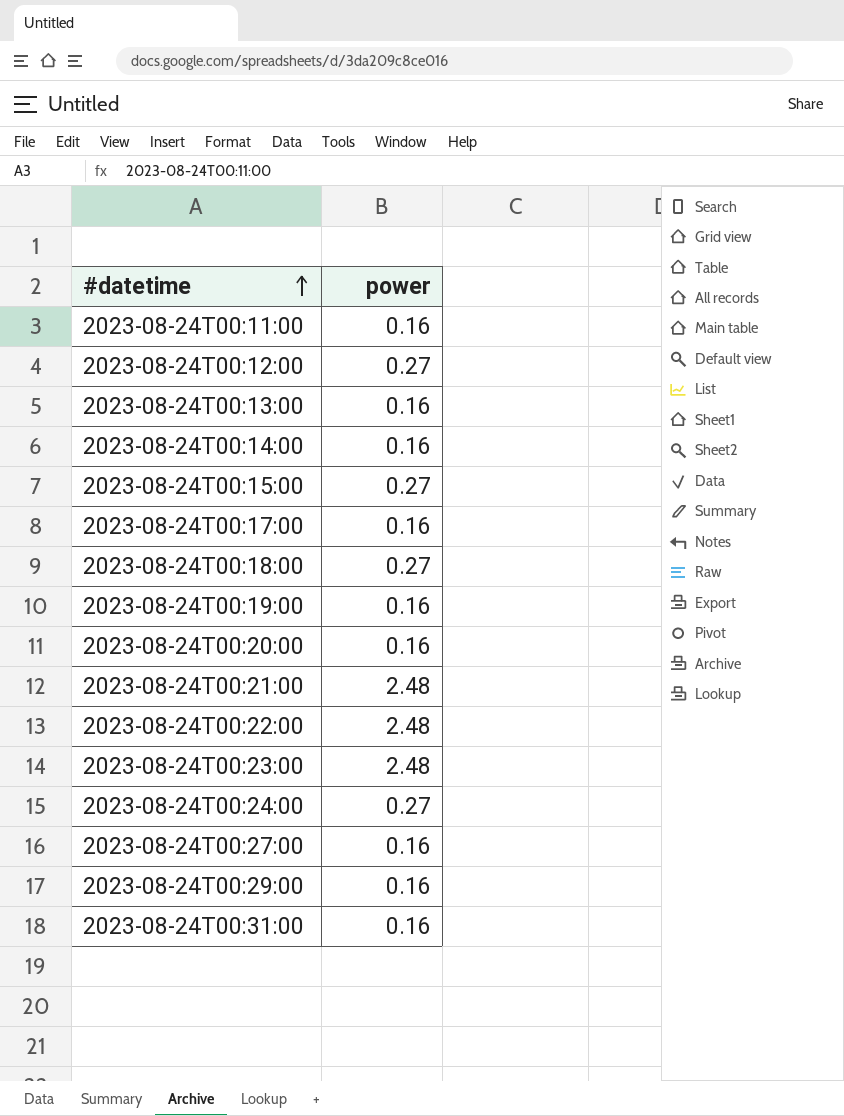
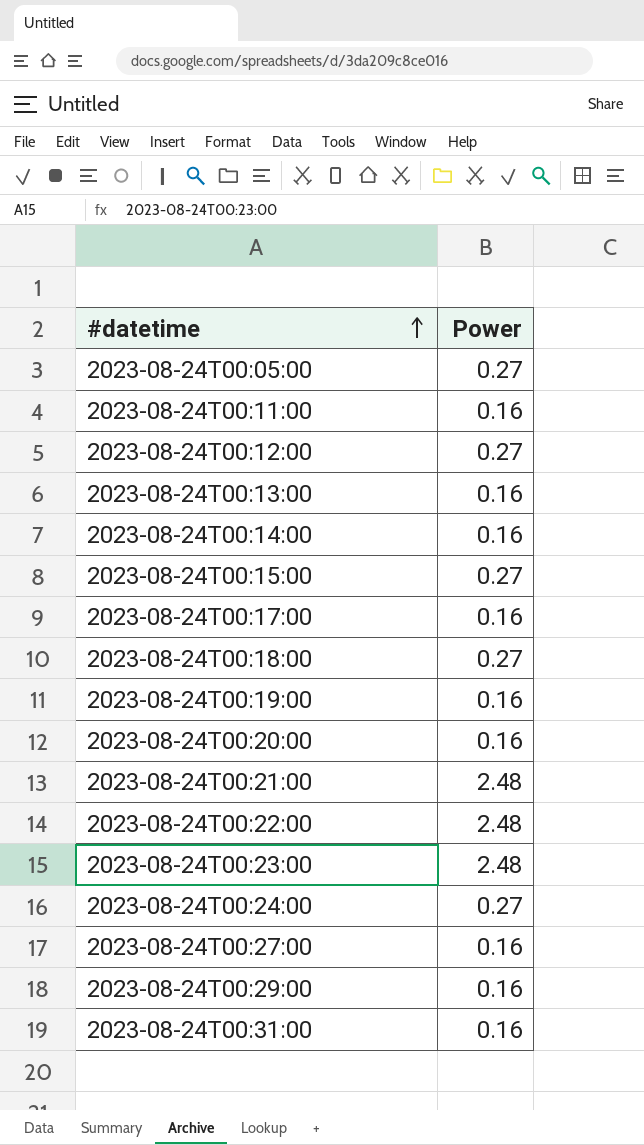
column name: power -> Power
row 2023-08-24T00:05:00: none -> 0.27

